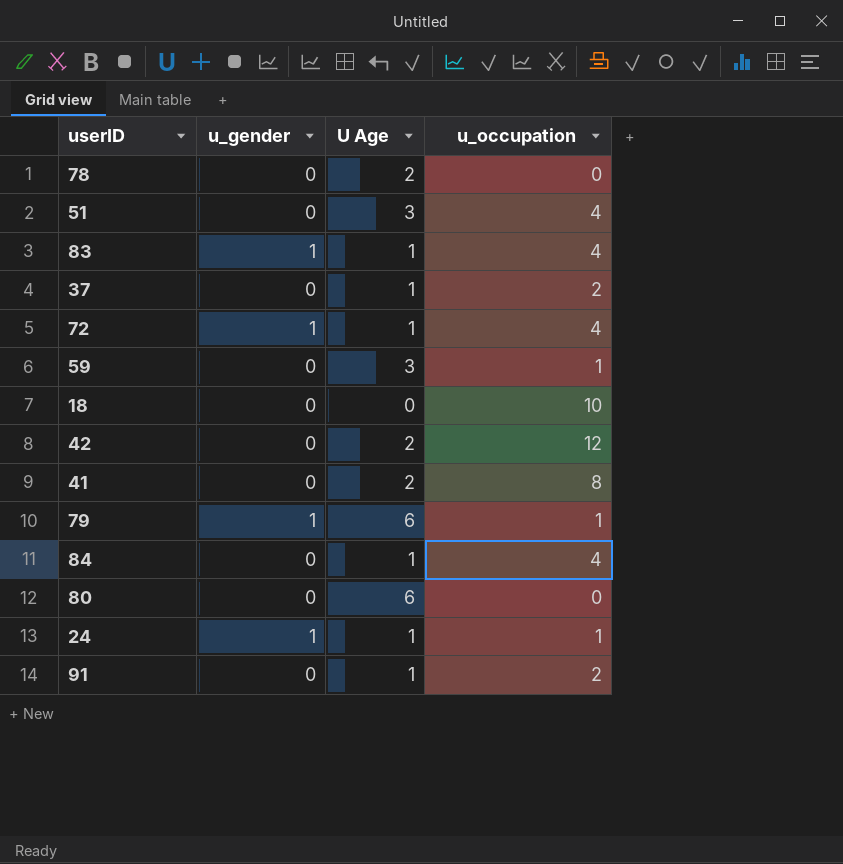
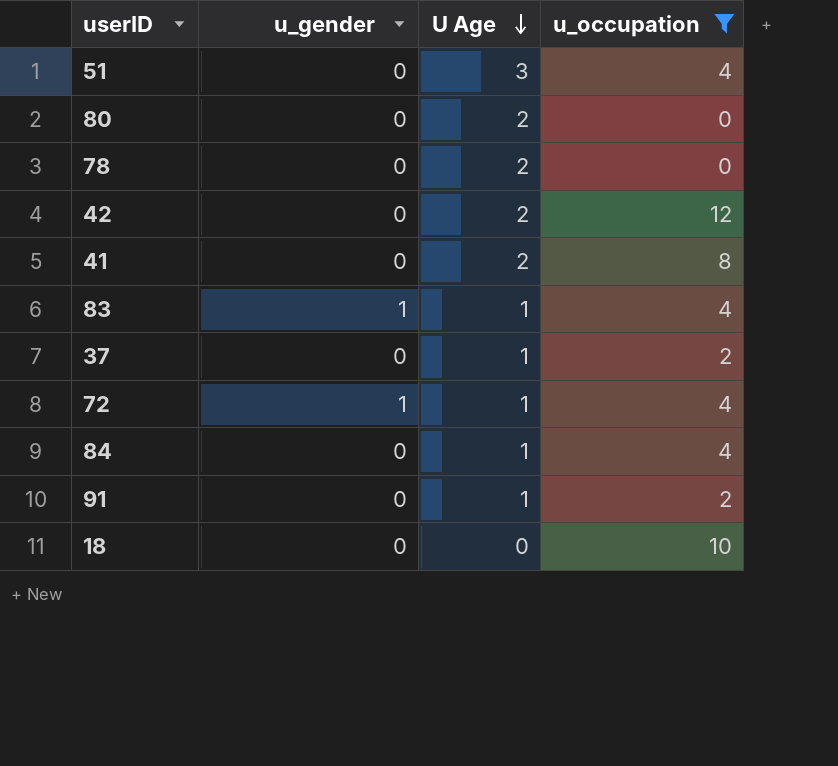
filter: none -> u_occupation != 1
row order: none -> U Age descending
80 | U Age: 6 -> 2

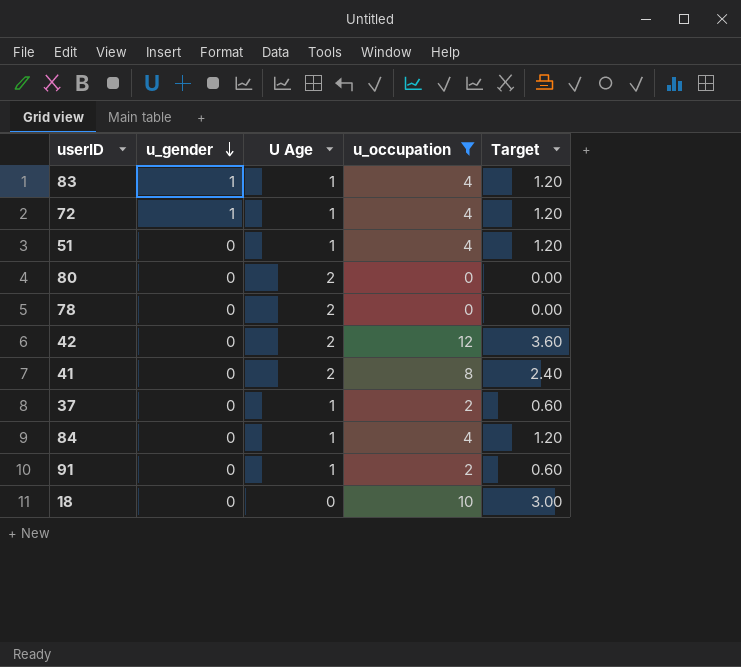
row order: U Age descending -> u_gender descending
column Target | formula: none -> [u_occupation] * 0.3
51 | U Age: 3 -> 1

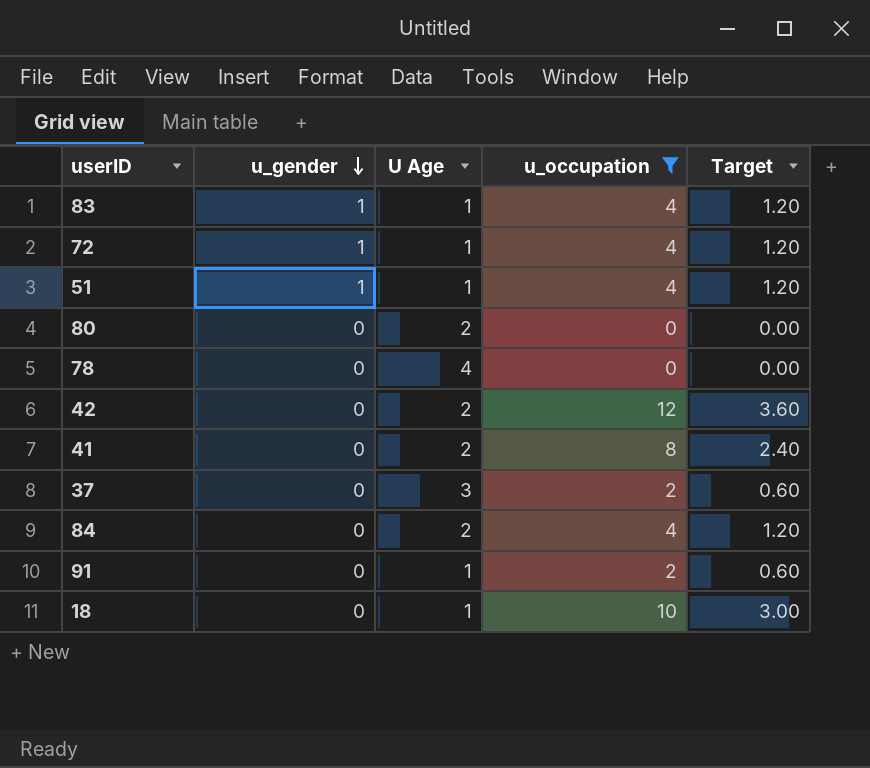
51 | u_gender: 0 -> 1
78 | U Age: 2 -> 4
37 | U Age: 1 -> 3
84 | U Age: 1 -> 2
18 | U Age: 0 -> 1

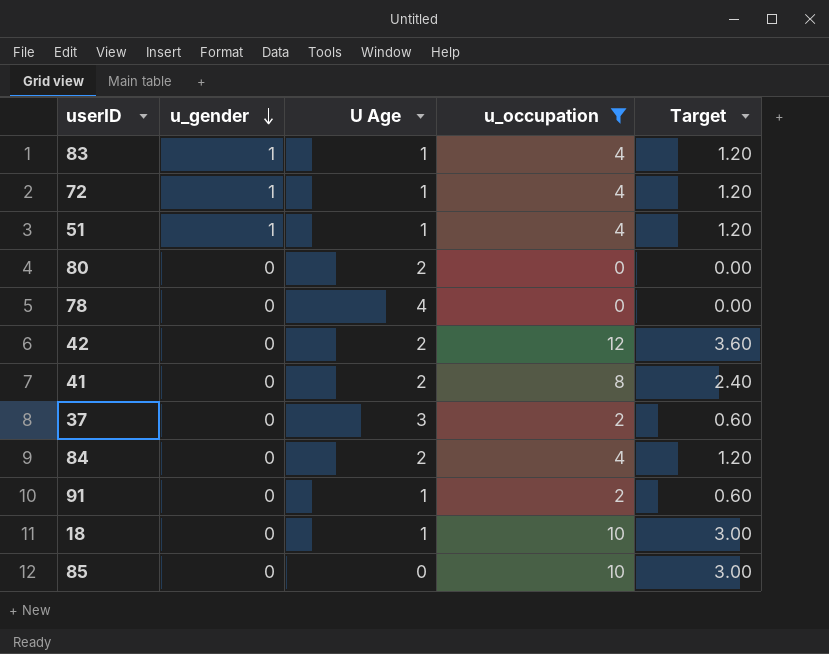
row 85: none -> 0 | 0 | 10 | 3.00

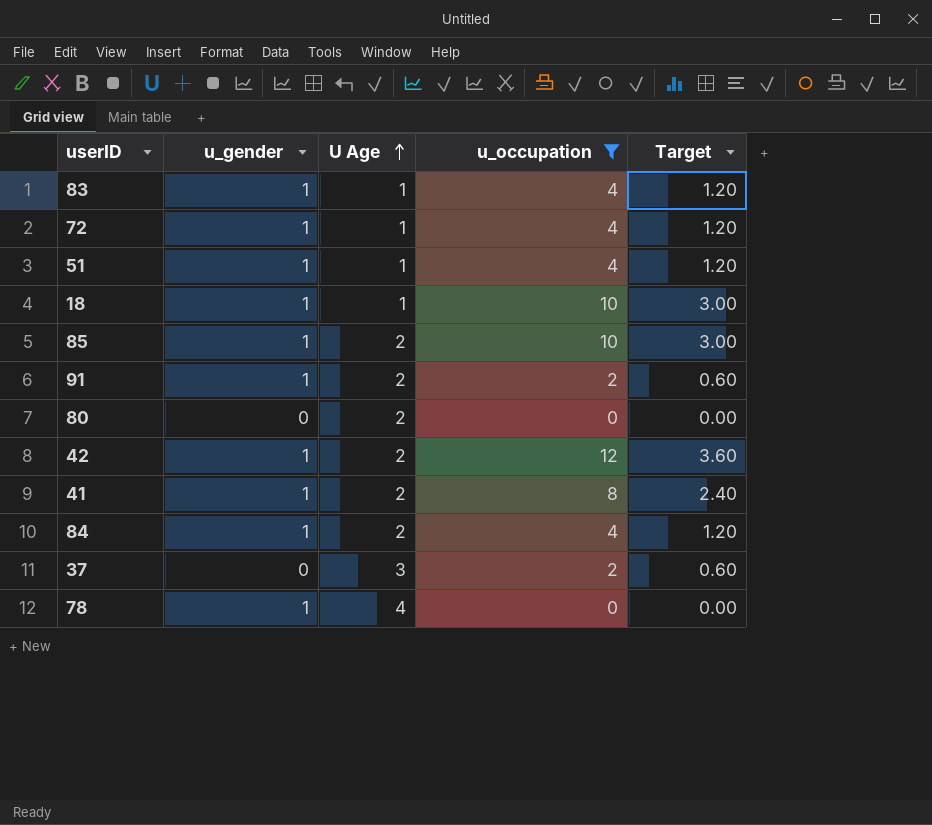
row order: u_gender descending -> U Age ascending
18 | u_gender: 0 -> 1
85 | u_gender: 0 -> 1
85 | U Age: 0 -> 2
91 | u_gender: 0 -> 1
91 | U Age: 1 -> 2
42 | u_gender: 0 -> 1
41 | u_gender: 0 -> 1
84 | u_gender: 0 -> 1
78 | u_gender: 0 -> 1

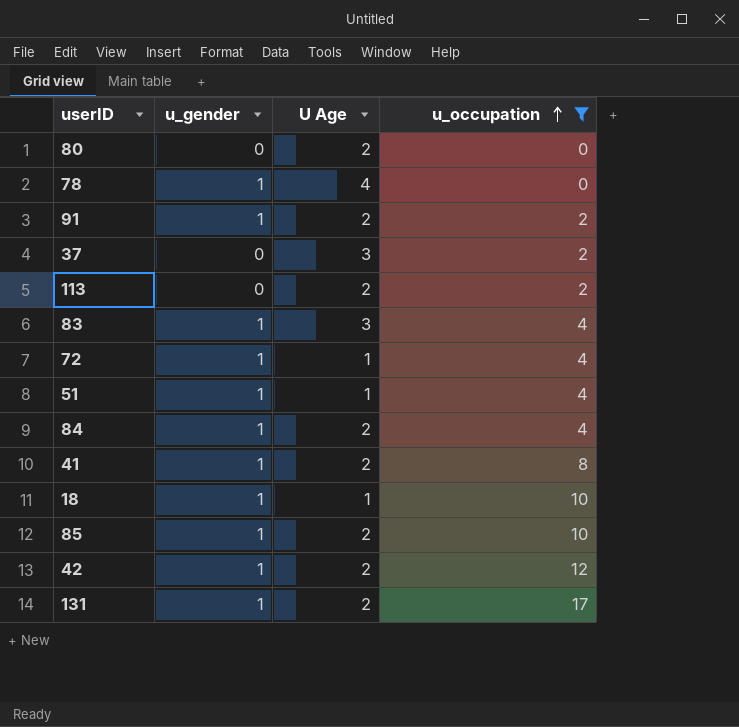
row order: U Age ascending -> u_occupation ascending
column Target | formula: [u_occupation] * 0.3 -> none
row 113: none -> 0 | 2 | 2
83 | U Age: 1 -> 3
row 131: none -> 1 | 2 | 17

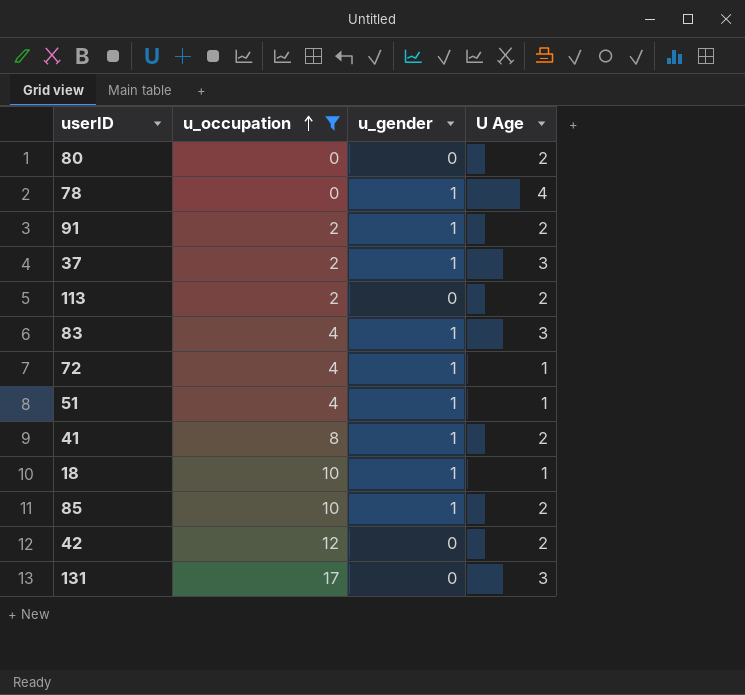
column u_occupation | position: 4 -> 2
row 84: 1 | 2 | 4 -> none
37 | u_gender: 0 -> 1
42 | u_gender: 1 -> 0
131 | u_gender: 1 -> 0
131 | U Age: 2 -> 3

